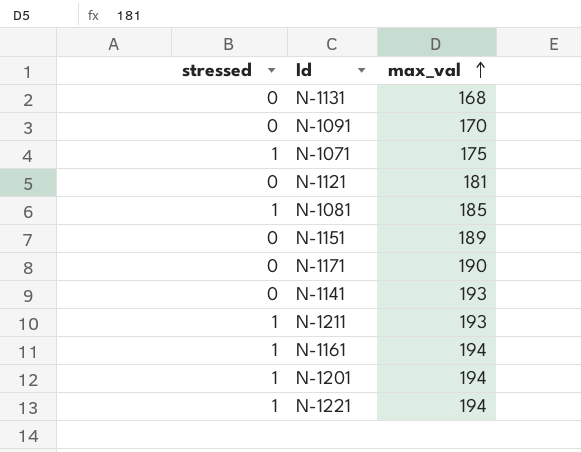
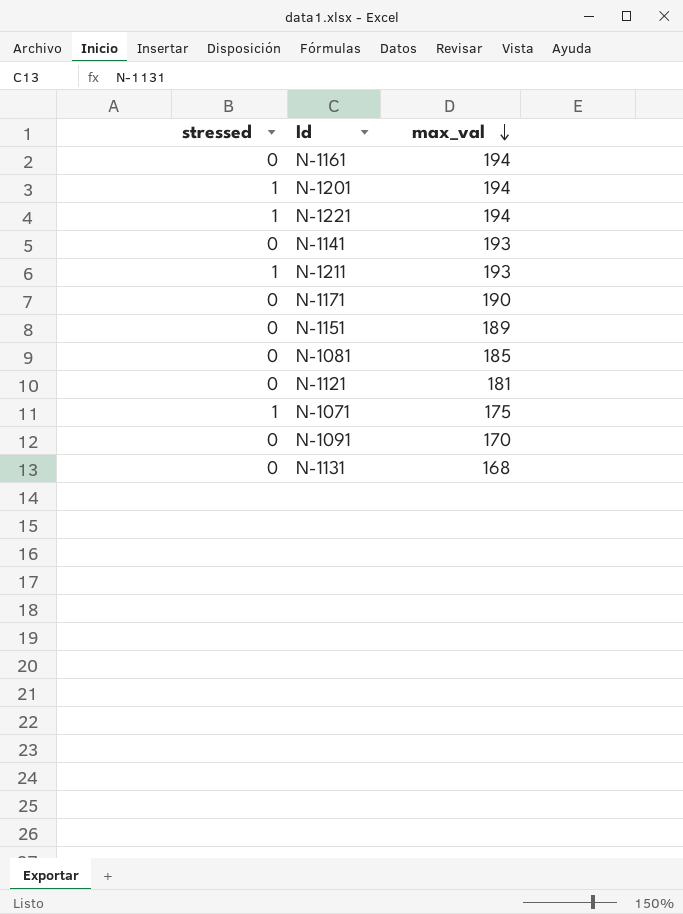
row order: max_val ascending -> max_val descending
N-1161 | stressed: 1 -> 0
N-1081 | stressed: 1 -> 0

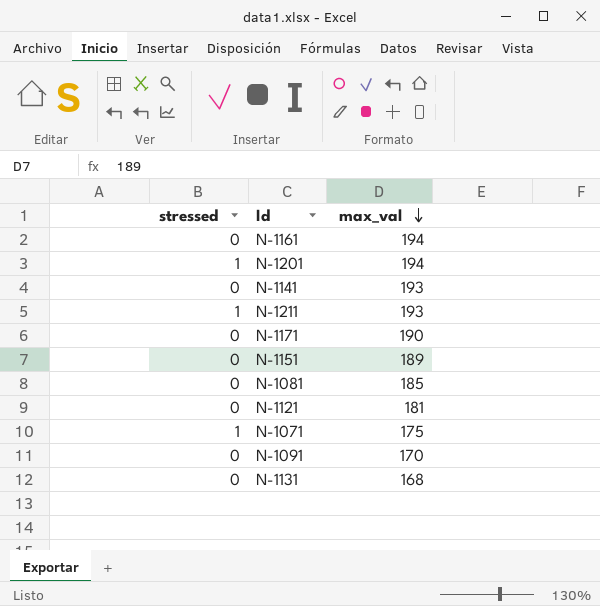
row N-1221: 1 | 194 -> none

